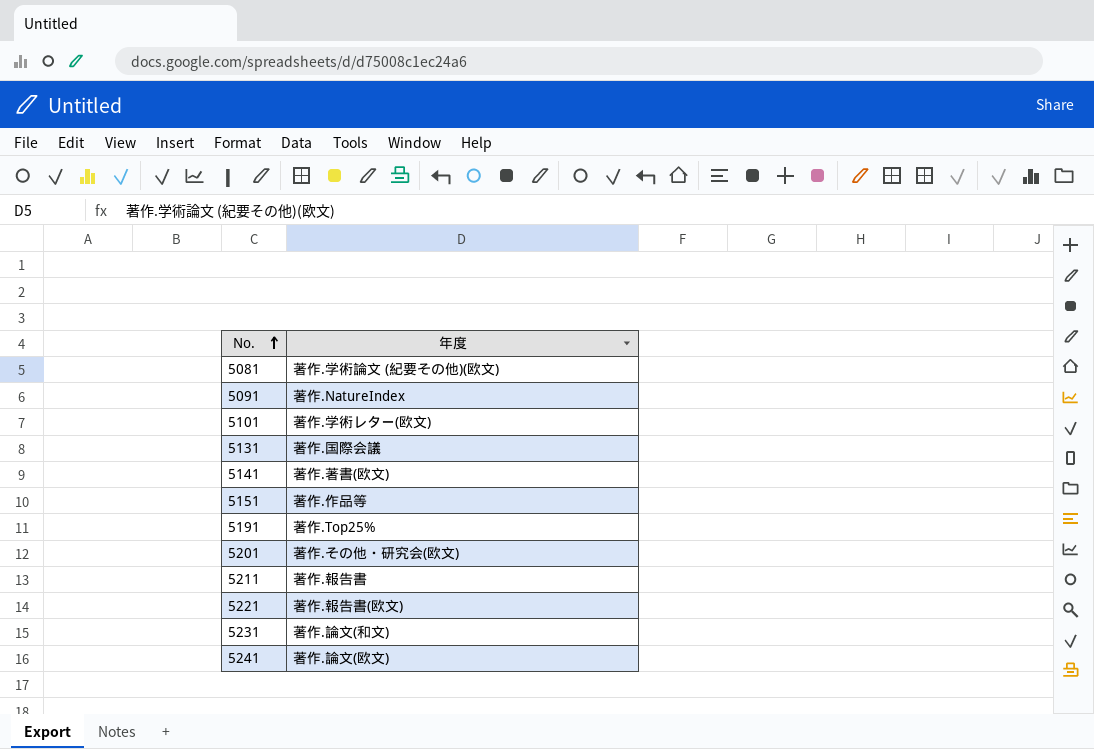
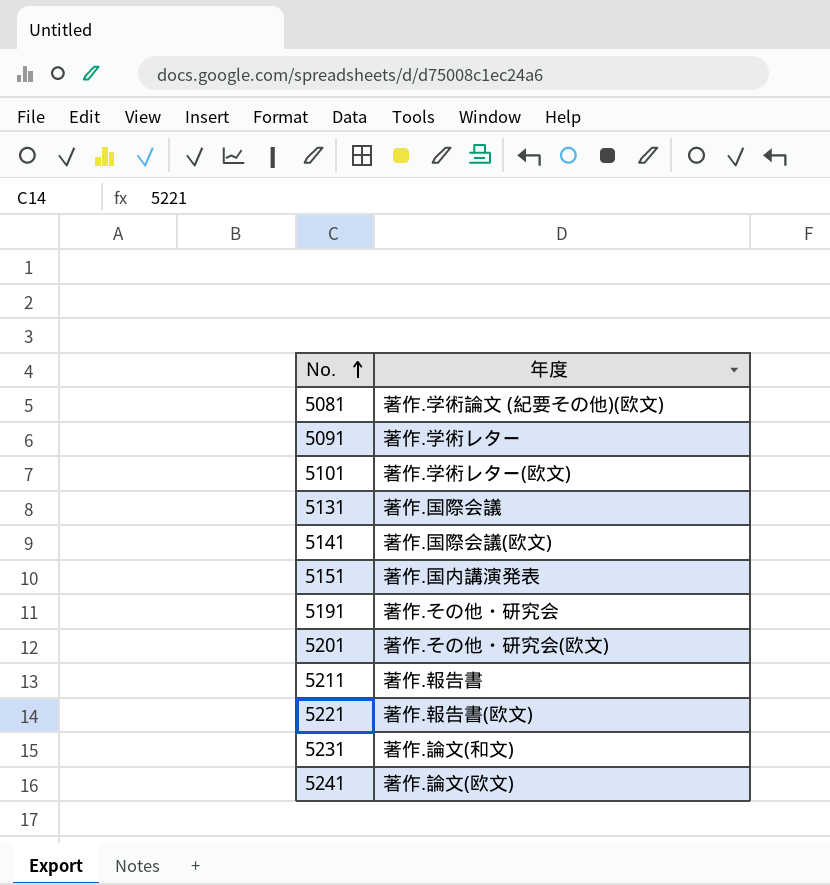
5091 | 年度: 著作.NatureIndex -> 著作.学術レター
5141 | 年度: 著作.著書(欧文) -> 著作.国際会議(欧文)
5151 | 年度: 著作.作品等 -> 著作.国内講演発表
5191 | 年度: 著作.Top25% -> 著作.その他・研究会

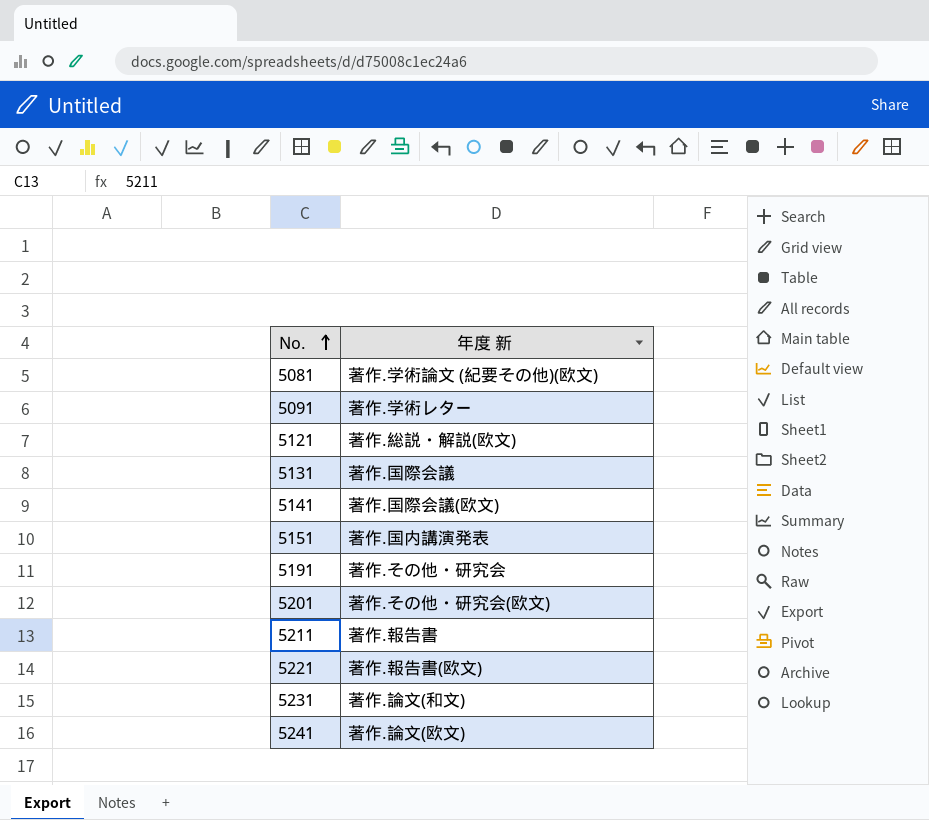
column name: 年度 -> 年度 新
row 5101: 著作.学術レター(欧文) -> none
row 5121: none -> 著作.総説・解説(欧文)

